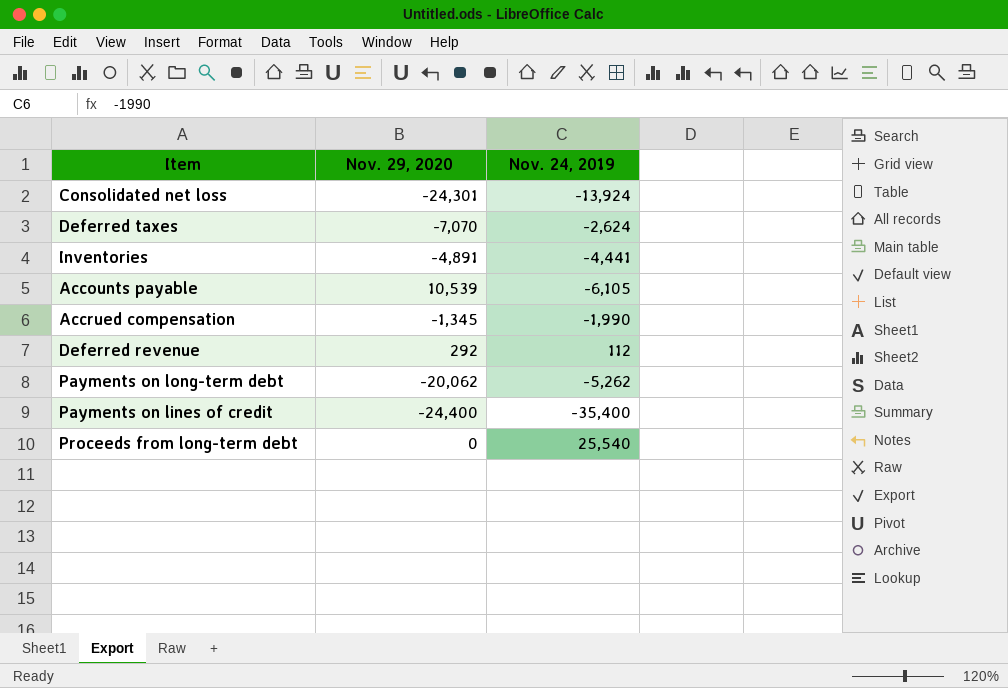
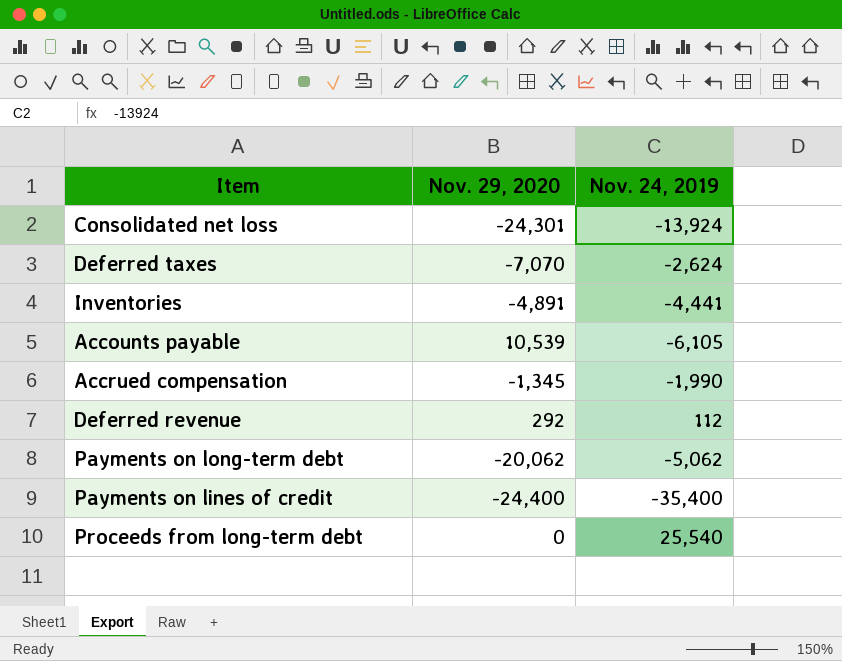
Payments on long-term debt | Nov. 24, 2019: -5,262 -> -5,062

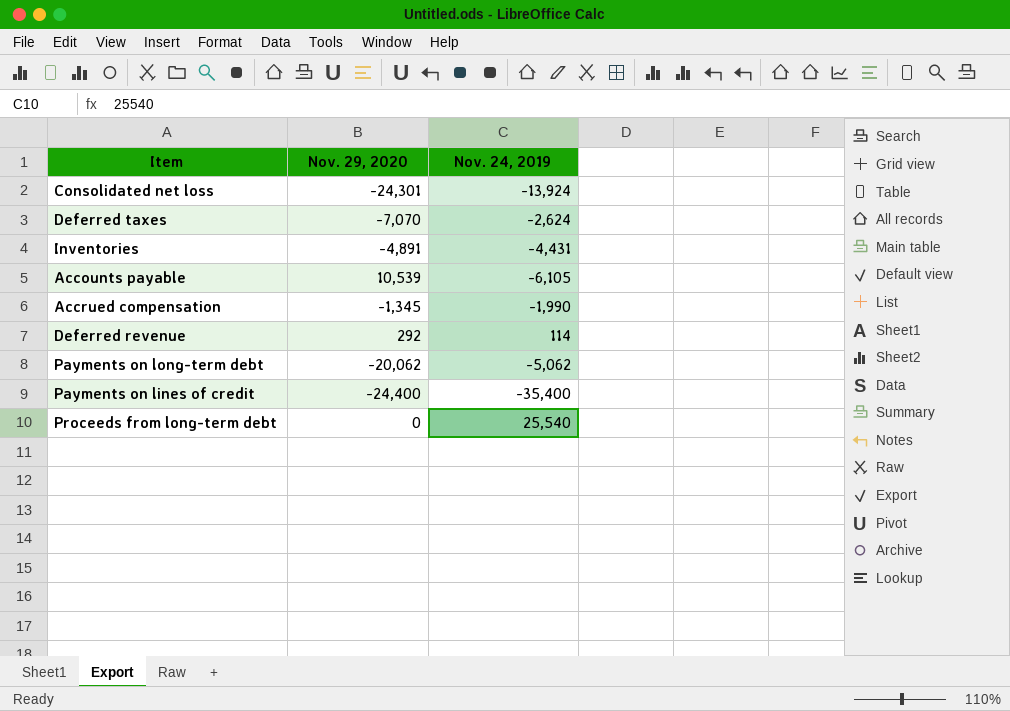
Inventories | Nov. 24, 2019: -4,441 -> -4,431
Deferred revenue | Nov. 24, 2019: 112 -> 114

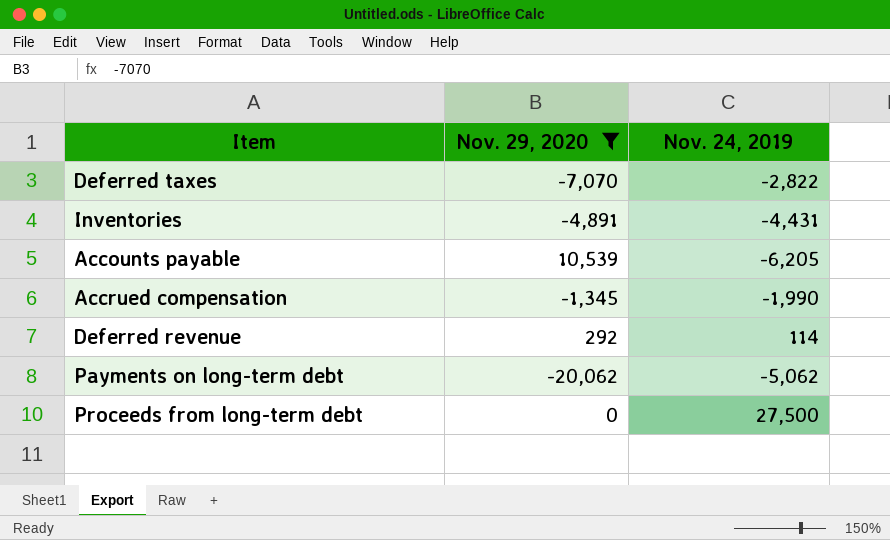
filter: none -> Nov. 29, 2020 >= -20,062
Deferred taxes | Nov. 24, 2019: -2,624 -> -2,822
Accounts payable | Nov. 24, 2019: -6,105 -> -6,205
Proceeds from long-term debt | Nov. 24, 2019: 25,540 -> 27,500

